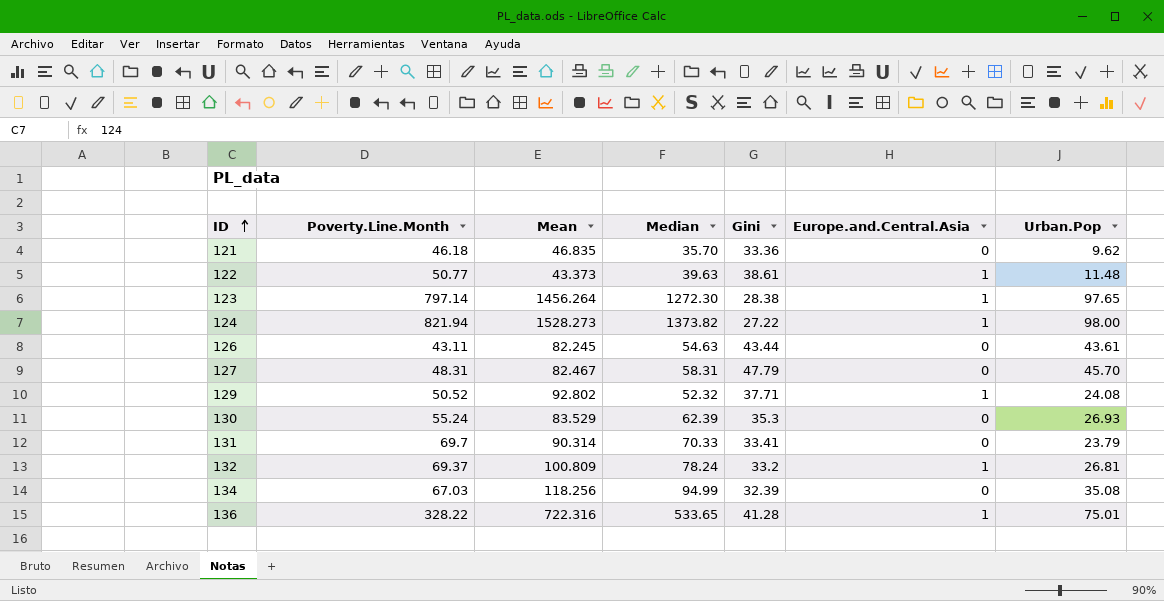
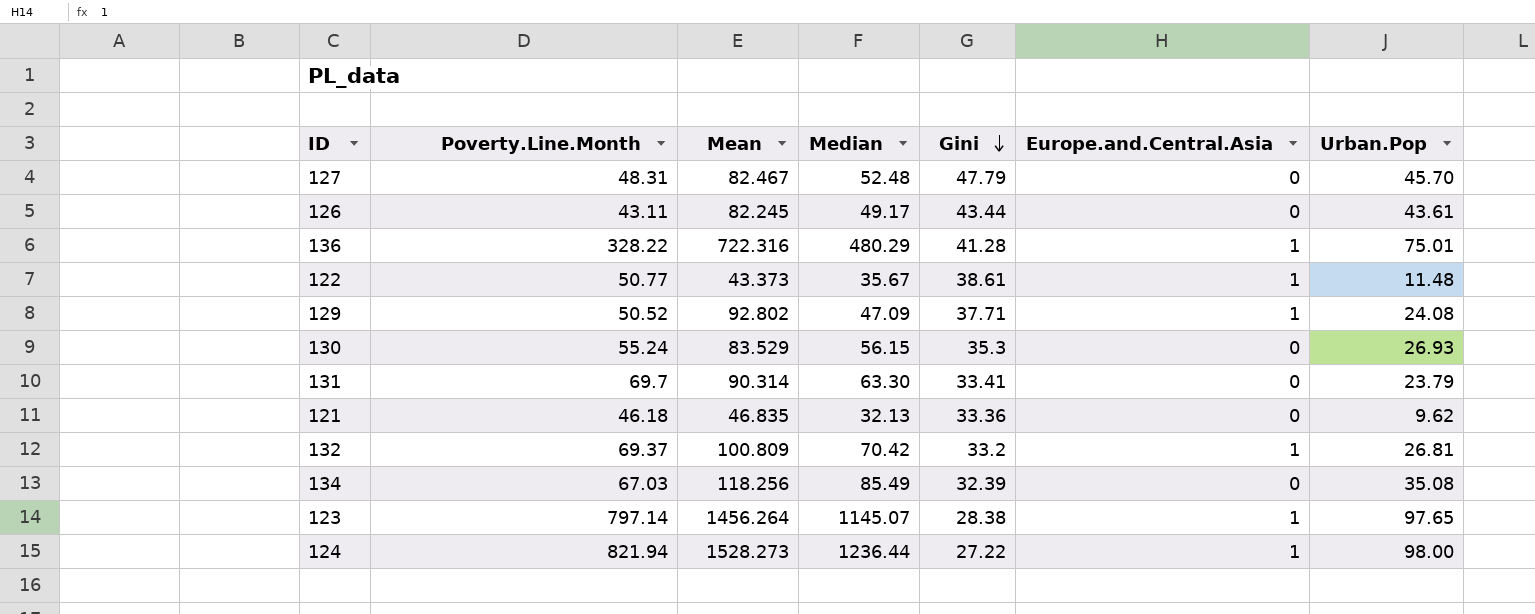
row order: ID ascending -> Gini descending
127 | Median: 58.31 -> 52.48
126 | Median: 54.63 -> 49.17
136 | Median: 533.65 -> 480.29
122 | Median: 39.63 -> 35.67
129 | Median: 52.32 -> 47.09
130 | Median: 62.39 -> 56.15
131 | Median: 70.33 -> 63.30
121 | Median: 35.70 -> 32.13
132 | Median: 78.24 -> 70.42
134 | Median: 94.99 -> 85.49
123 | Median: 1272.30 -> 1145.07
124 | Median: 1373.82 -> 1236.44

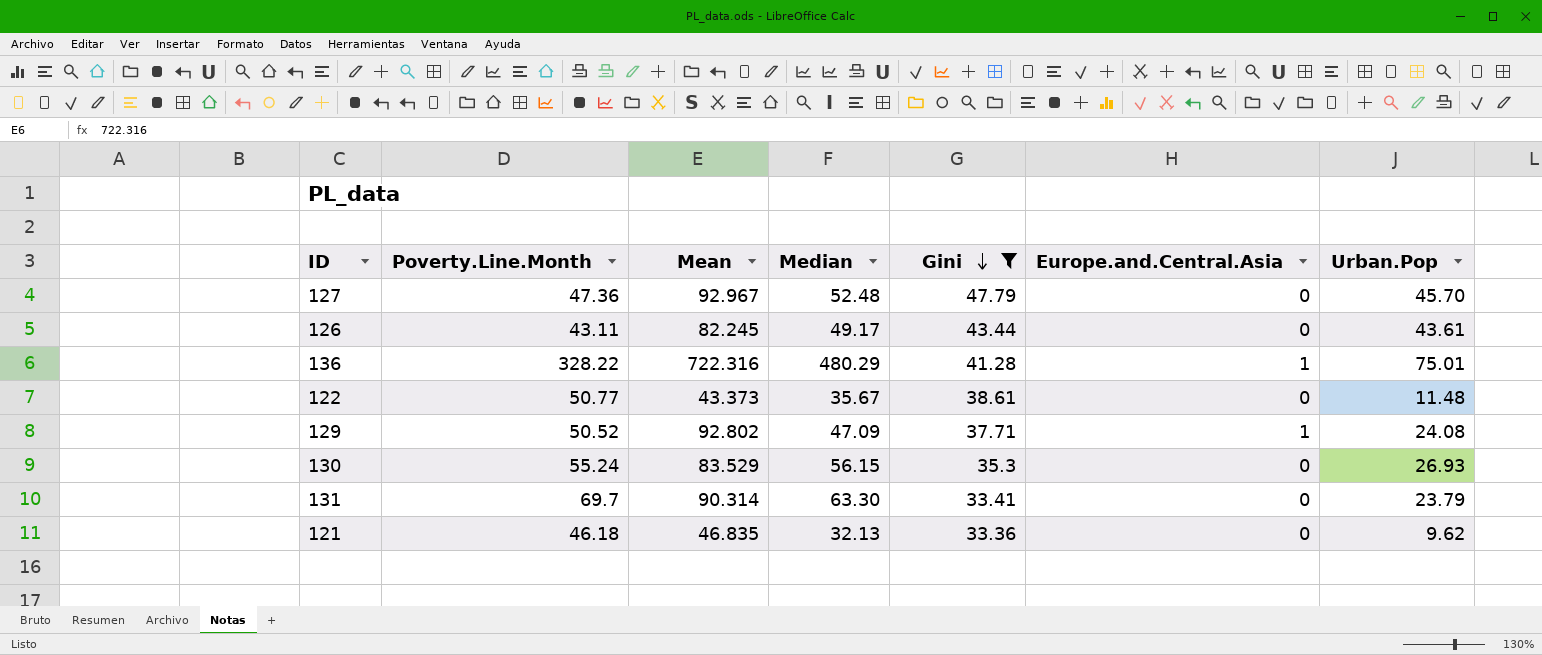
filter: none -> Gini >= 33.36
127 | Poverty.Line.Month: 48.31 -> 47.36
127 | Mean: 82.467 -> 92.967
122 | Europe.and.Central.Asia: 1 -> 0

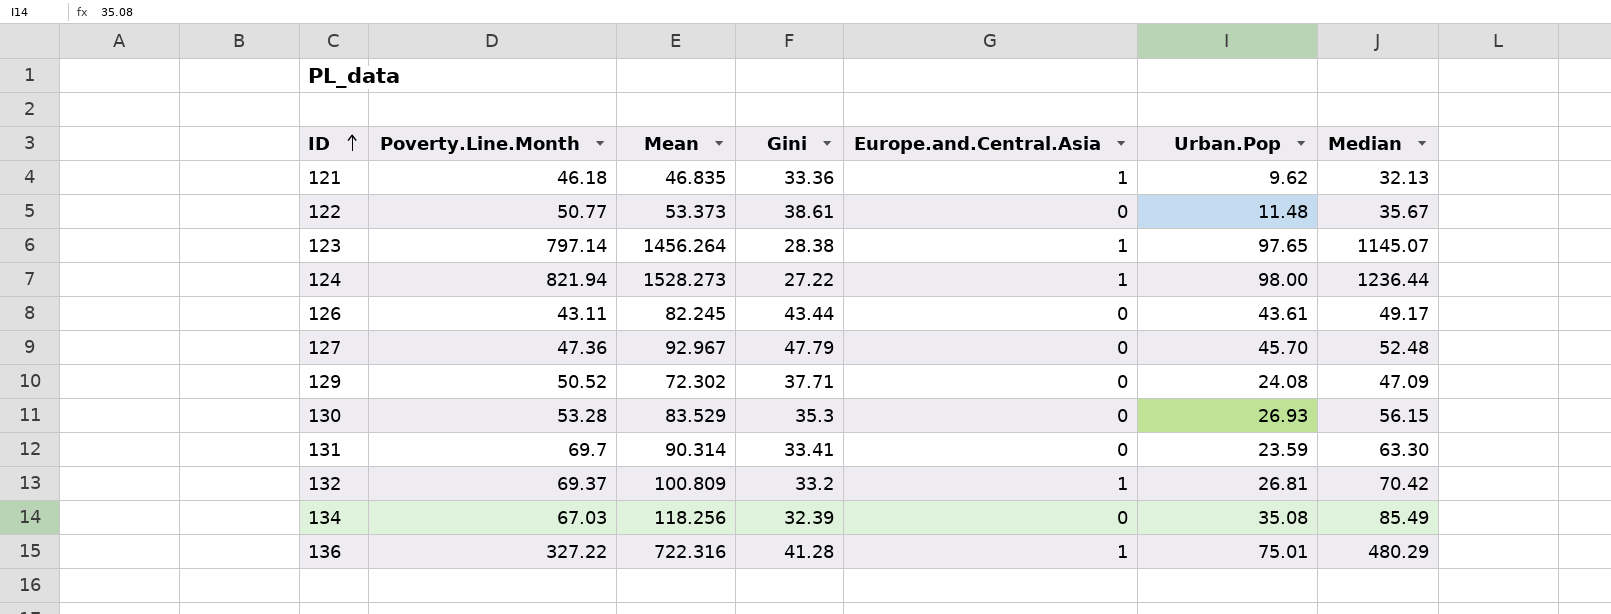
filter: Gini >= 33.36 -> none
row order: Gini descending -> ID ascending
column Median | position: 4 -> 7
121 | Europe.and.Central.Asia: 0 -> 1
122 | Mean: 43.373 -> 53.373
129 | Mean: 92.802 -> 72.302
129 | Europe.and.Central.Asia: 1 -> 0
130 | Poverty.Line.Month: 55.24 -> 53.28
131 | Urban.Pop: 23.79 -> 23.59
136 | Poverty.Line.Month: 328.22 -> 327.22

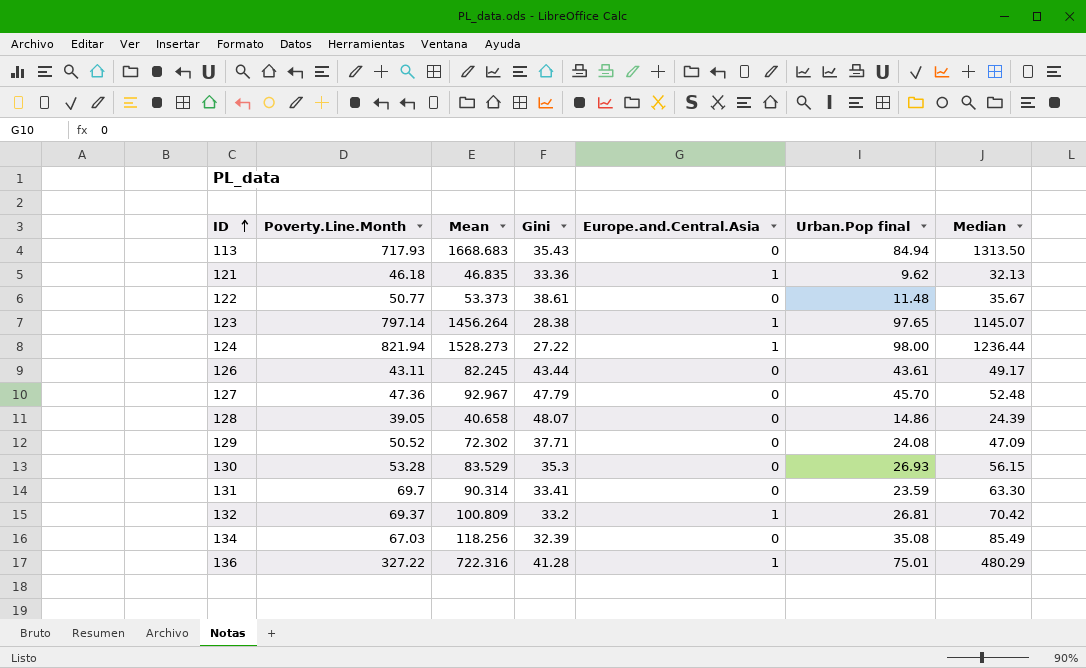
column name: Urban.Pop -> Urban.Pop final
row 113: none -> 717.93 | 1668.683 | 35.43 | 0 | 84.94 | 1313.50
row 128: none -> 39.05 | 40.658 | 48.07 | 0 | 14.86 | 24.39

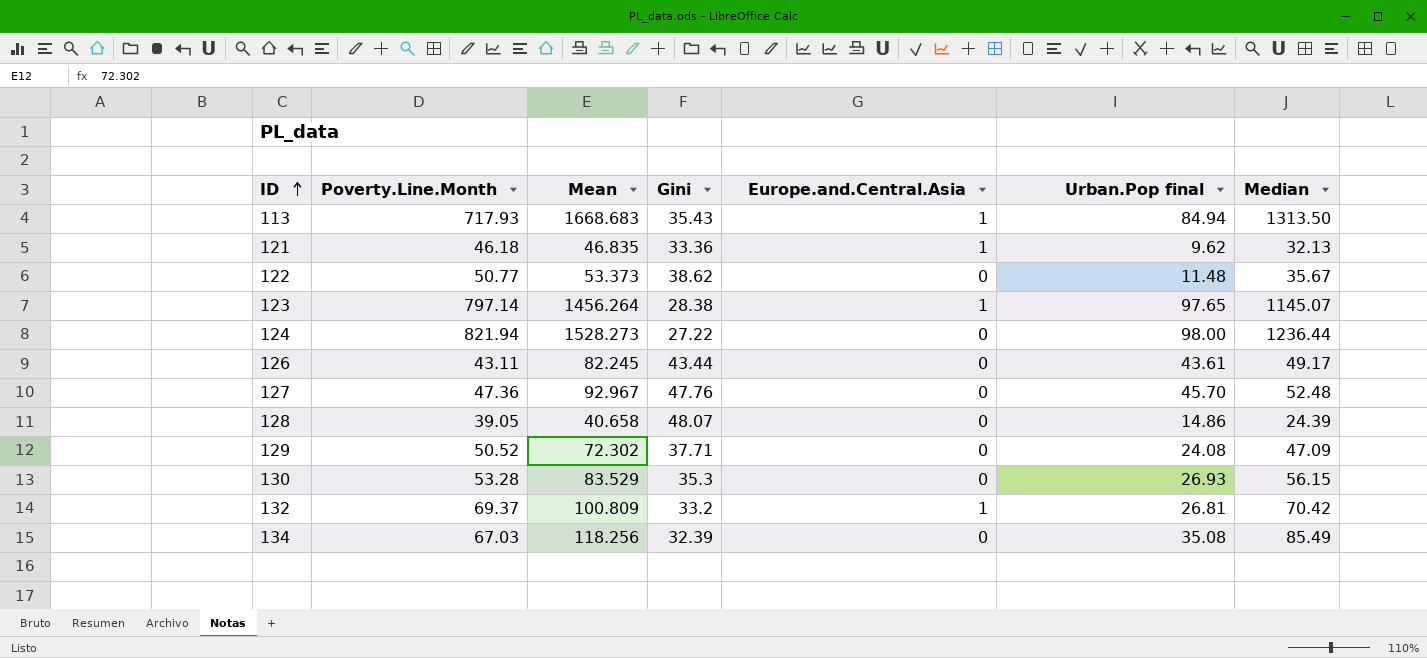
row 131: 69.7 | 90.314 | 33.41 | 0 | 23.59 | 63.30 -> none
row 136: 327.22 | 722.316 | 41.28 | 1 | 75.01 | 480.29 -> none
113 | Europe.and.Central.Asia: 0 -> 1
122 | Gini: 38.61 -> 38.62
124 | Europe.and.Central.Asia: 1 -> 0
127 | Gini: 47.79 -> 47.76

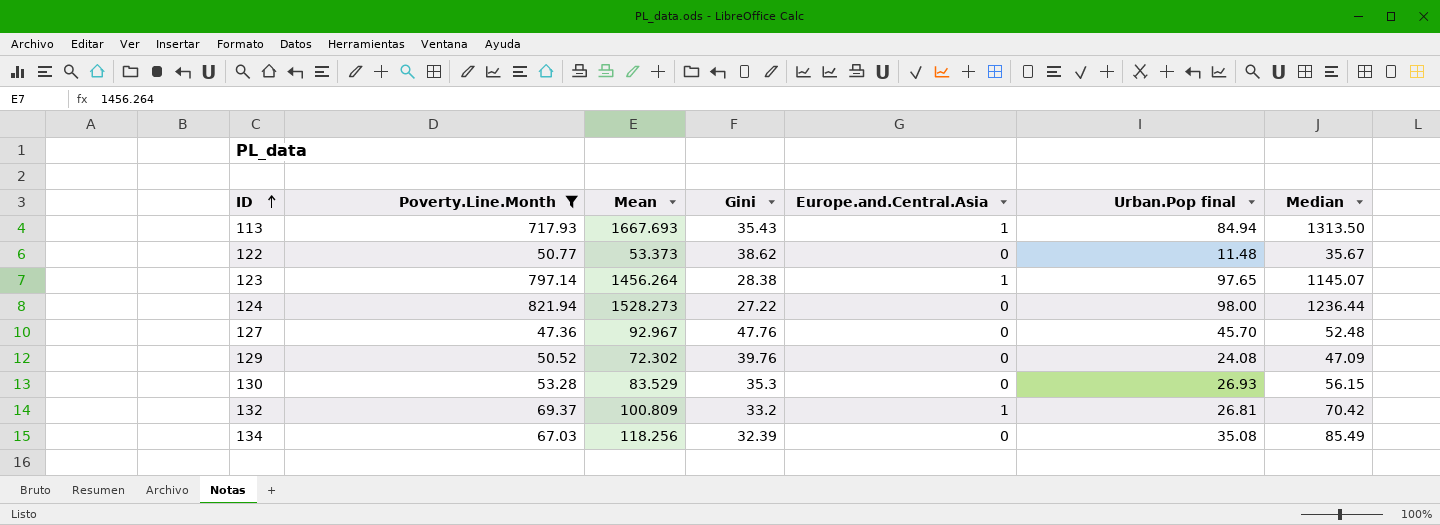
filter: none -> Poverty.Line.Month >= 47.36
113 | Mean: 1668.683 -> 1667.693
129 | Gini: 37.71 -> 39.76

